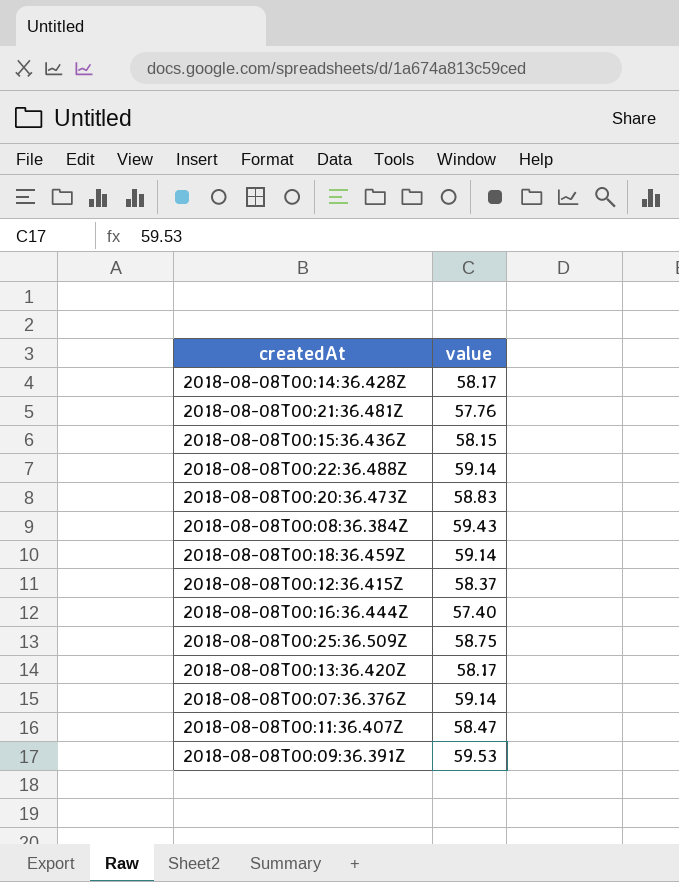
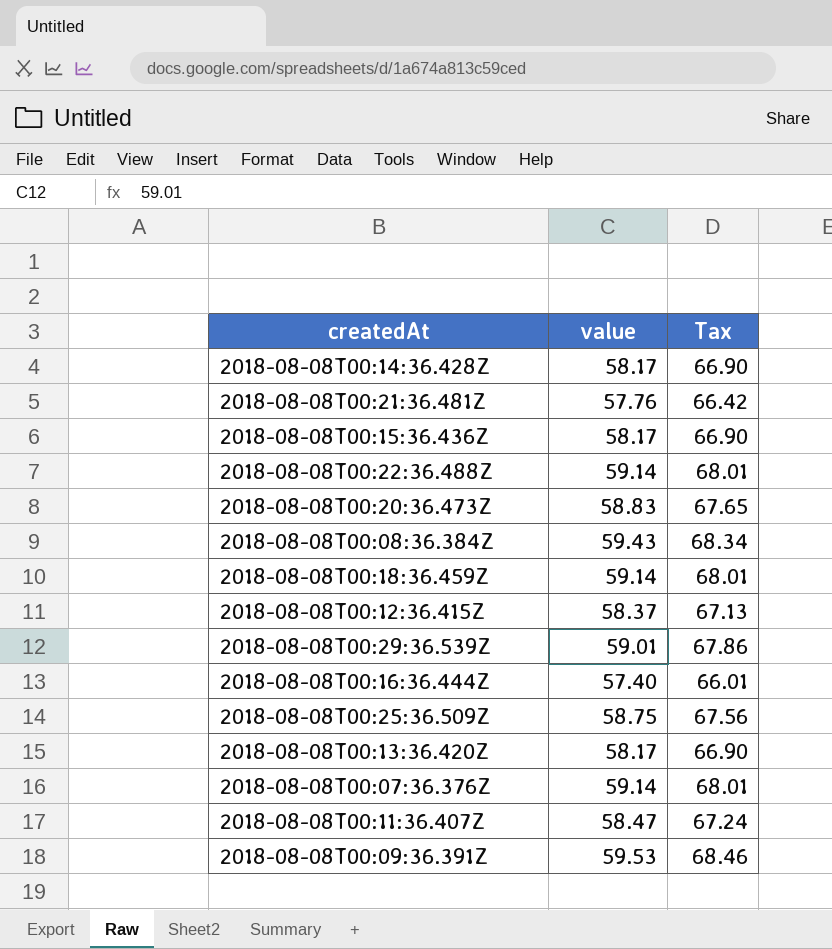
column Tax | formula: none -> [value] * 1.15
2018-08-08T00:15:36.436Z | value: 58.15 -> 58.17
row 2018-08-08T00:29:36.539Z: none -> 59.01 | 67.86

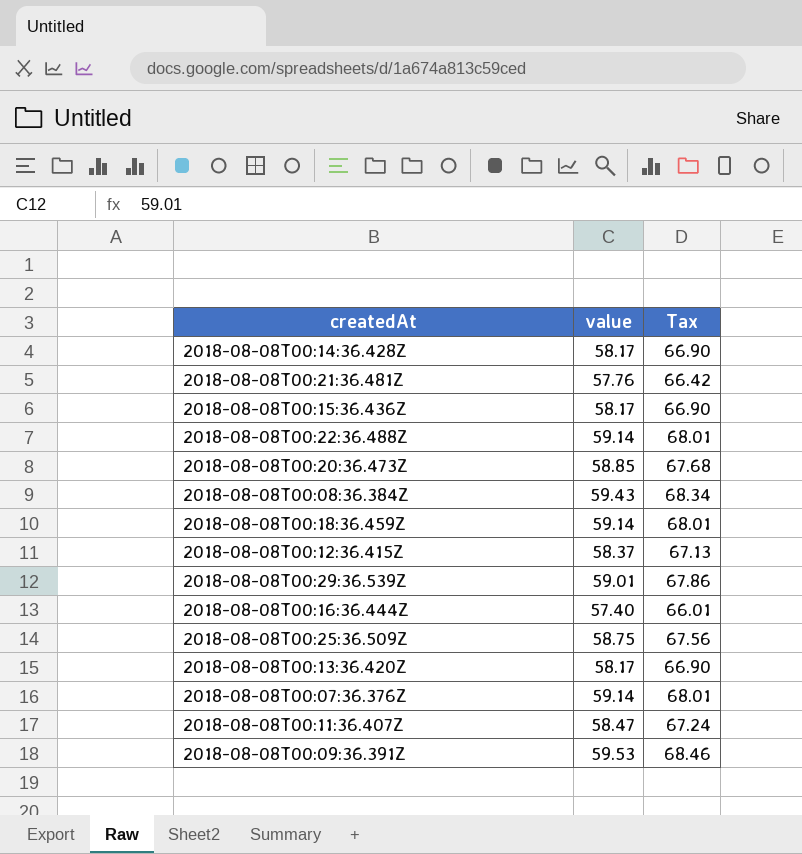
2018-08-08T00:20:36.473Z | value: 58.83 -> 58.85
2018-08-08T00:20:36.473Z | Tax: 67.65 -> 67.68

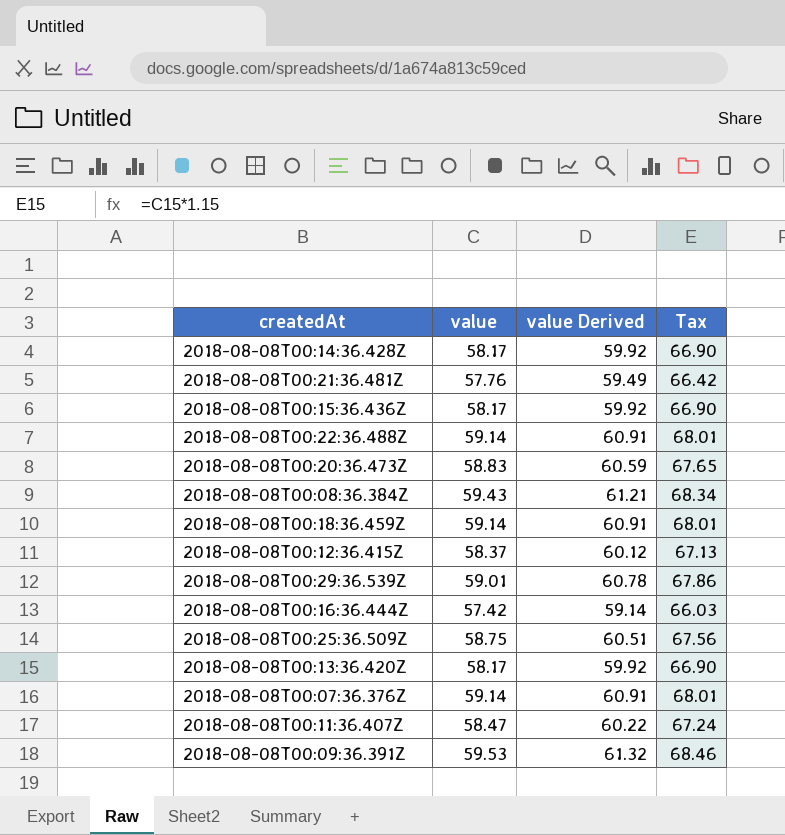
column value Derived | formula: none -> [value] * 1.03
2018-08-08T00:20:36.473Z | value: 58.85 -> 58.83
2018-08-08T00:20:36.473Z | Tax: 67.68 -> 67.65
2018-08-08T00:16:36.444Z | value: 57.40 -> 57.42
2018-08-08T00:16:36.444Z | Tax: 66.01 -> 66.03

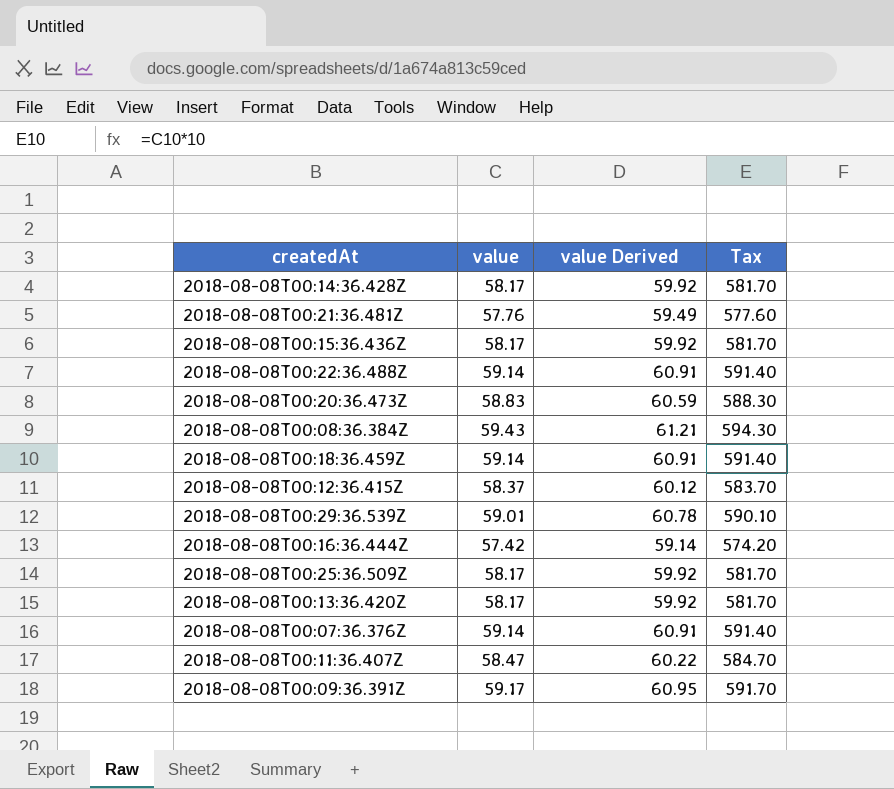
column Tax | formula: [value] * 1.15 -> [value] * 10
2018-08-08T00:25:36.509Z | value: 58.75 -> 58.17
2018-08-08T00:25:36.509Z | value Derived: 60.51 -> 59.92
2018-08-08T00:09:36.391Z | value: 59.53 -> 59.17
2018-08-08T00:09:36.391Z | value Derived: 61.32 -> 60.95

